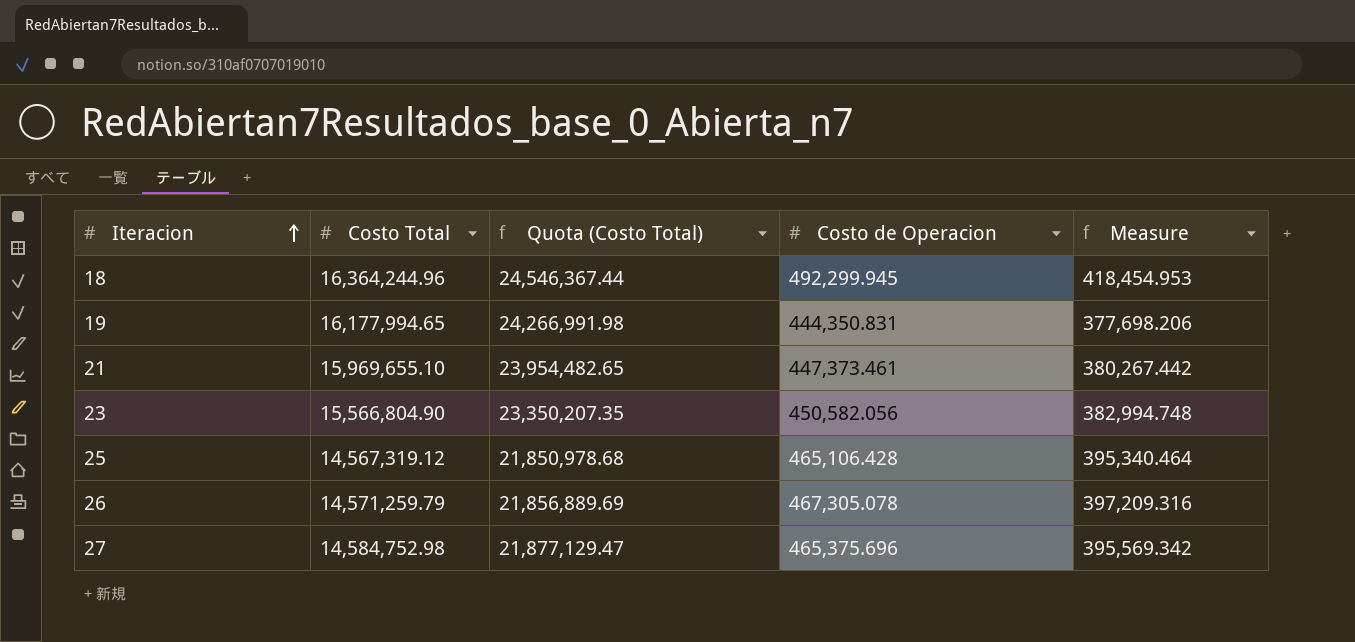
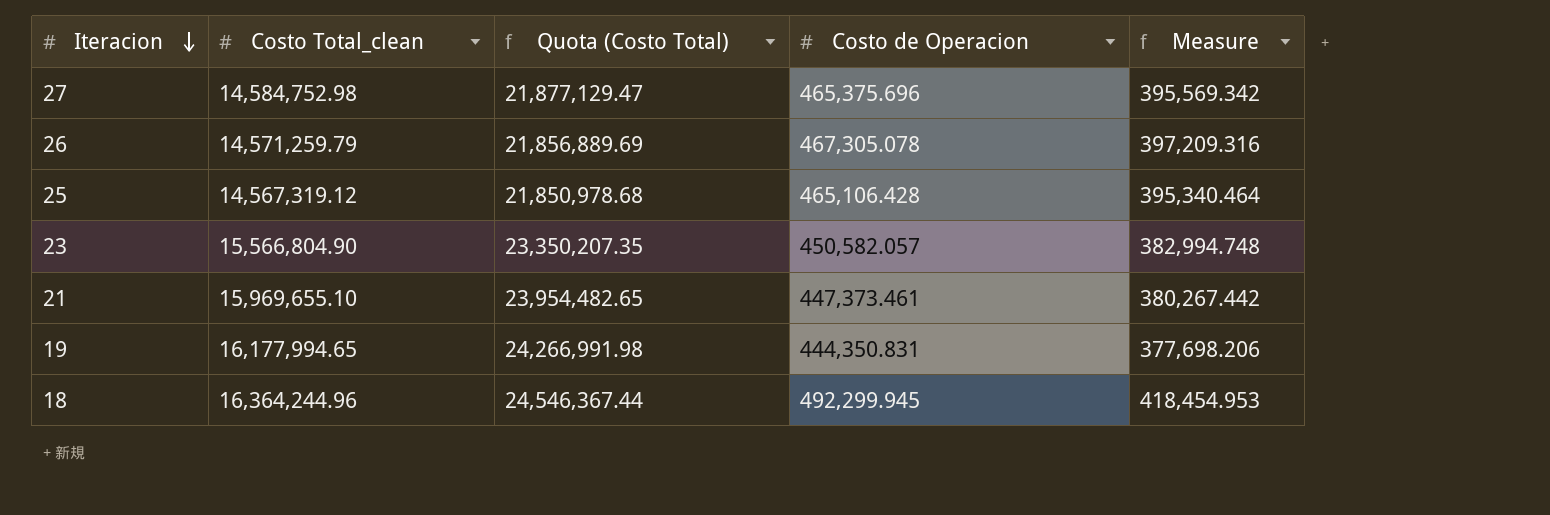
row order: Iteracion ascending -> Iteracion descending
column name: Costo Total -> Costo Total_clean
23 | Costo de Operacion: 450,582.056 -> 450,582.057

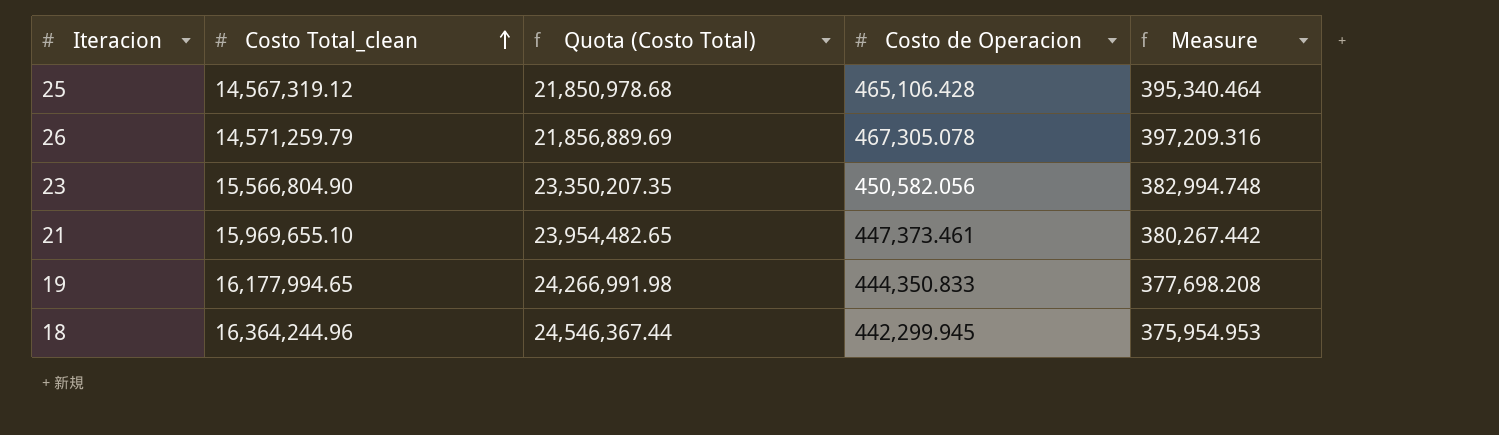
row order: Iteracion descending -> Costo Total_clean ascending
row 27: 14,584,752.98 | 21,877,129.47 | 465,375.696 | 395,569.342 -> none
23 | Costo de Operacion: 450,582.057 -> 450,582.056
19 | Costo de Operacion: 444,350.831 -> 444,350.833
19 | Measure: 377,698.206 -> 377,698.208
18 | Costo de Operacion: 492,299.945 -> 442,299.945
18 | Measure: 418,454.953 -> 375,954.953

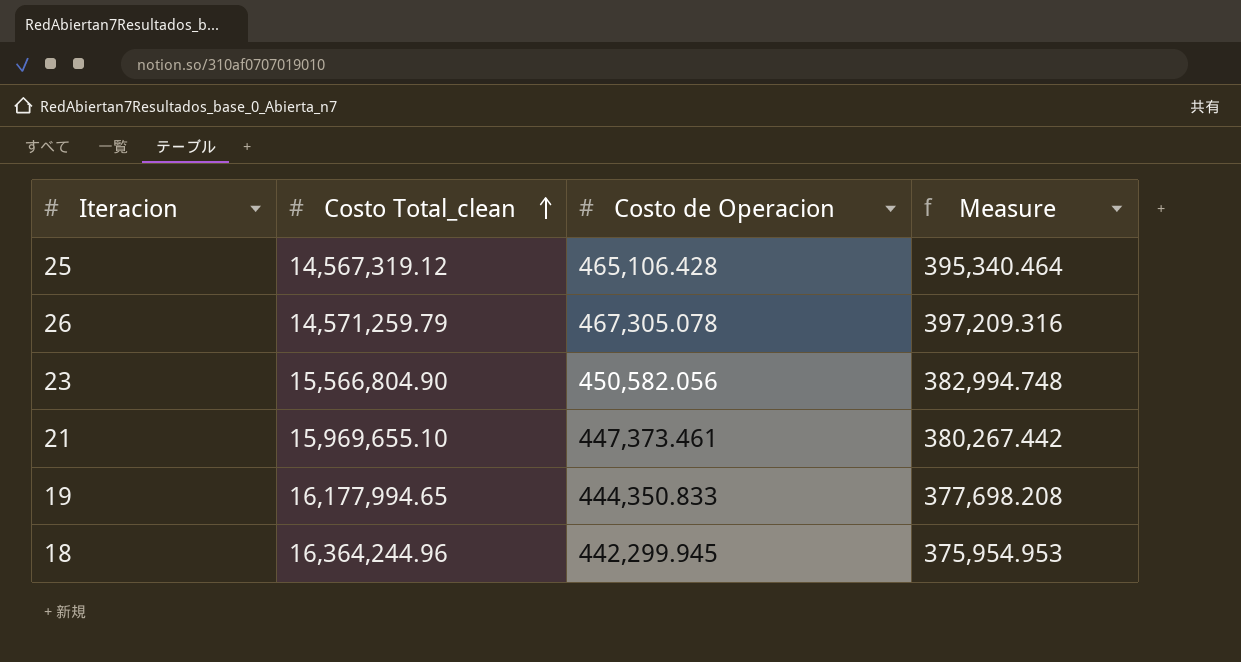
column Quota (Costo Total) | formula: [Costo Total_clean] * 1.5 -> none

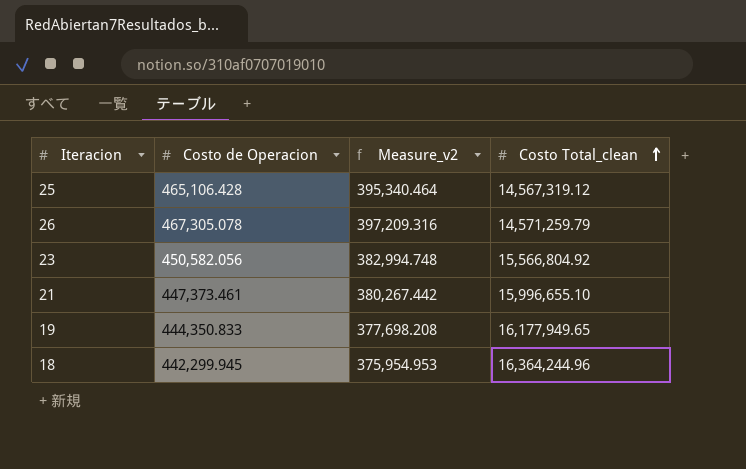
column name: Measure -> Measure_v2
column Costo Total_clean | position: 2 -> 4
23 | Costo Total_clean: 15,566,804.90 -> 15,566,804.92
21 | Costo Total_clean: 15,969,655.10 -> 15,996,655.10
19 | Costo Total_clean: 16,177,994.65 -> 16,177,949.65

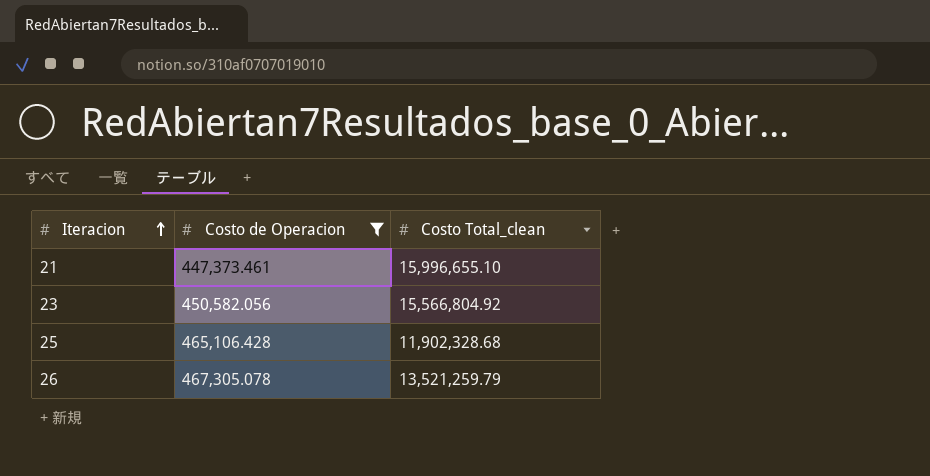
filter: none -> Costo de Operacion >= 447,373.461
row order: Costo Total_clean ascending -> Iteracion ascending
column Measure_v2 | formula: [Costo de Operacion] * 0.85 -> none
25 | Costo Total_clean: 14,567,319.12 -> 11,902,328.68
26 | Costo Total_clean: 14,571,259.79 -> 13,521,259.79

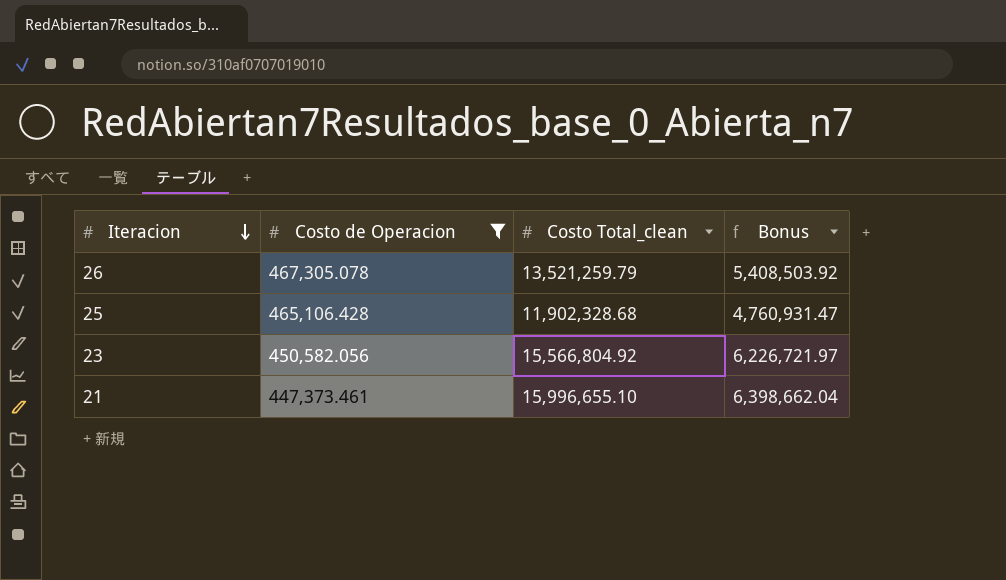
row order: Iteracion ascending -> Iteracion descending
column Bonus | formula: none -> [Costo Total_clean] * 0.4

